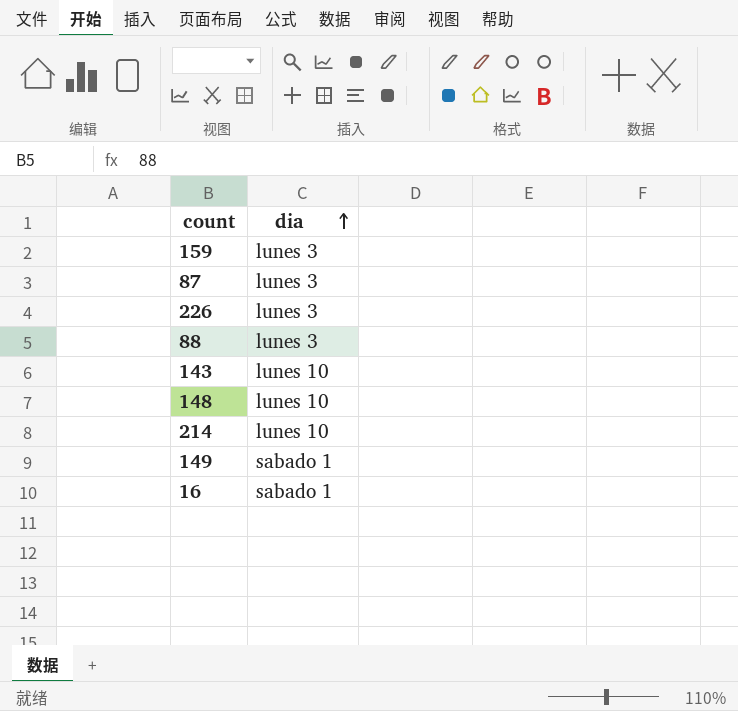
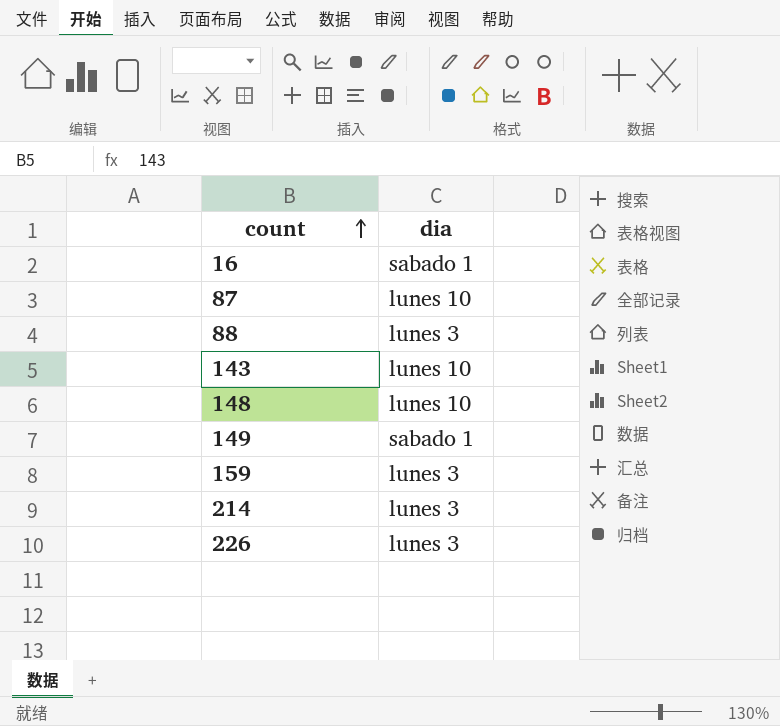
row order: dia ascending -> count ascending
87 | dia: lunes 3 -> lunes 10
214 | dia: lunes 10 -> lunes 3

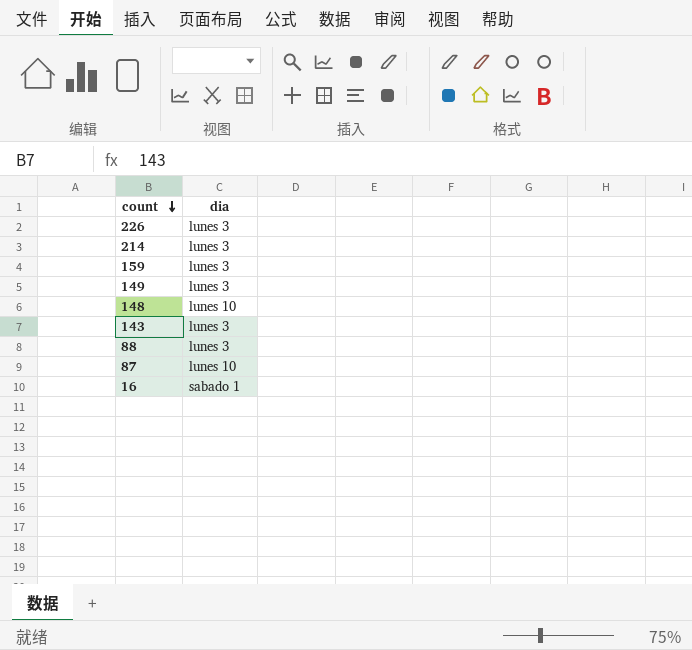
row order: count ascending -> count descending
149 | dia: sabado 1 -> lunes 3
143 | dia: lunes 10 -> lunes 3

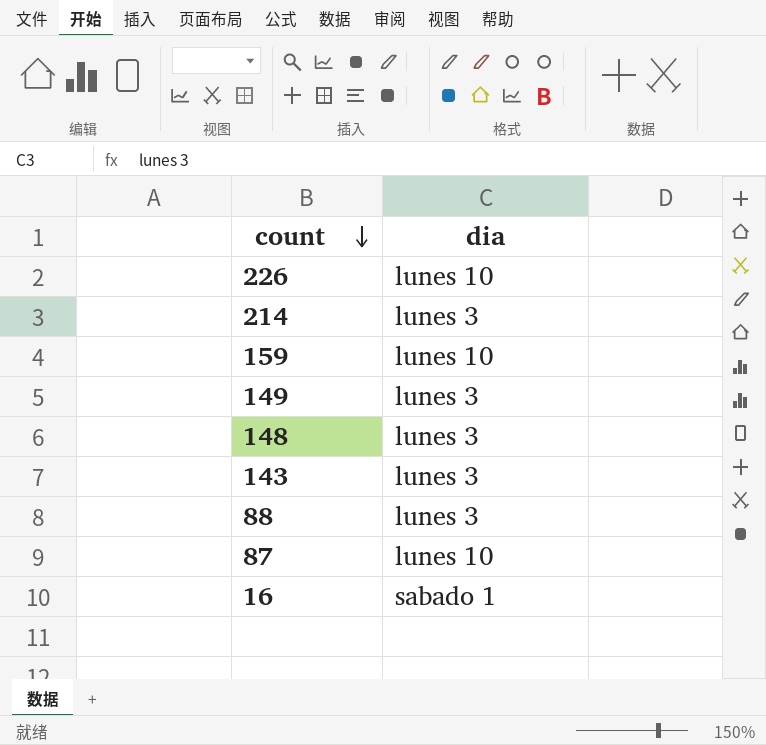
226 | dia: lunes 3 -> lunes 10
159 | dia: lunes 3 -> lunes 10
148 | dia: lunes 10 -> lunes 3

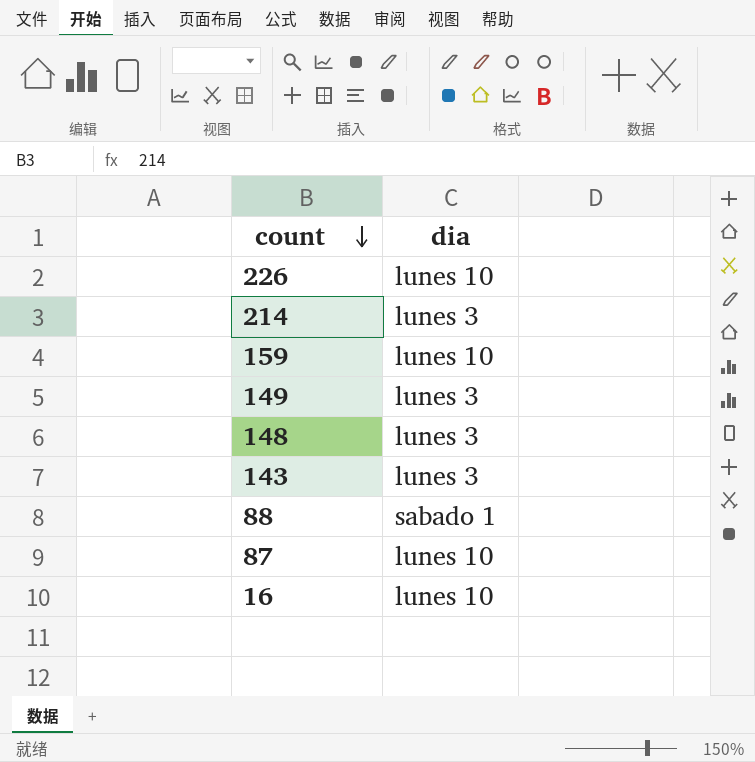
88 | dia: lunes 3 -> sabado 1
16 | dia: sabado 1 -> lunes 10

